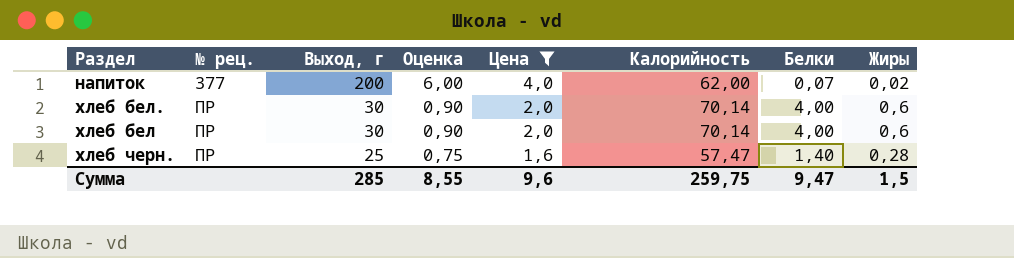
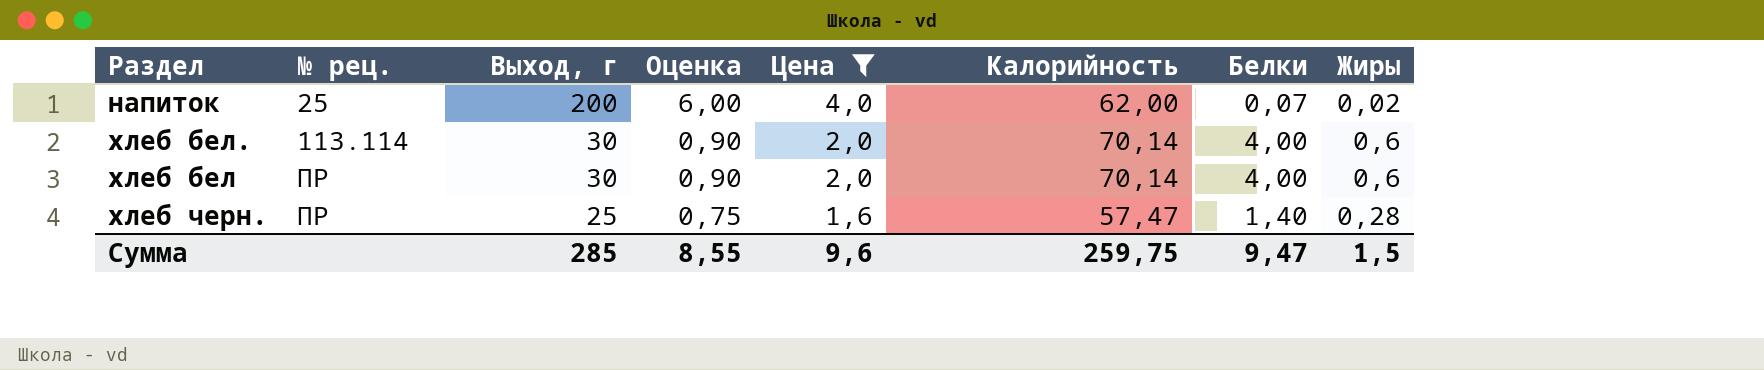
напиток | № рец.: 377 -> 25
хлеб бел. | № рец.: ПР -> 113.114

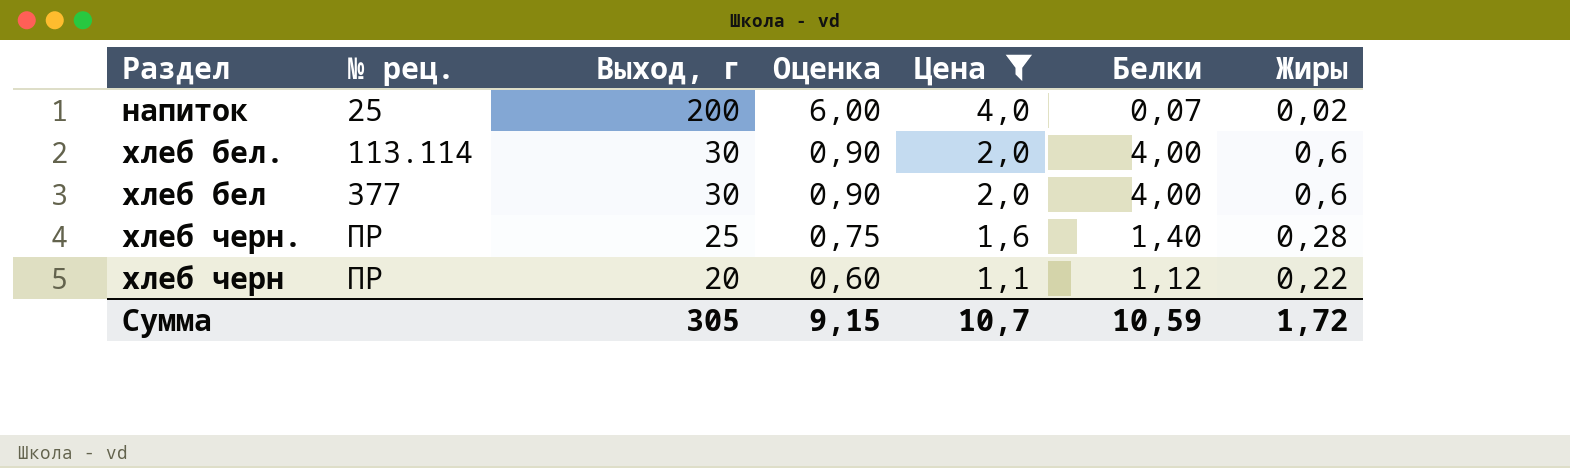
column Калорийность | position: 6 -> none
хлеб бел | № рец.: ПР -> 377
row хлеб черн: none -> ПР | 20 | 0,60 | 1,1 | 1,12 | 0,22
Сумма | Выход, г: 285 -> 305
Сумма | Оценка: 8,55 -> 9,15
Сумма | Цена: 9,6 -> 10,7
Сумма | Белки: 9,47 -> 10,59
Сумма | Жиры: 1,5 -> 1,72

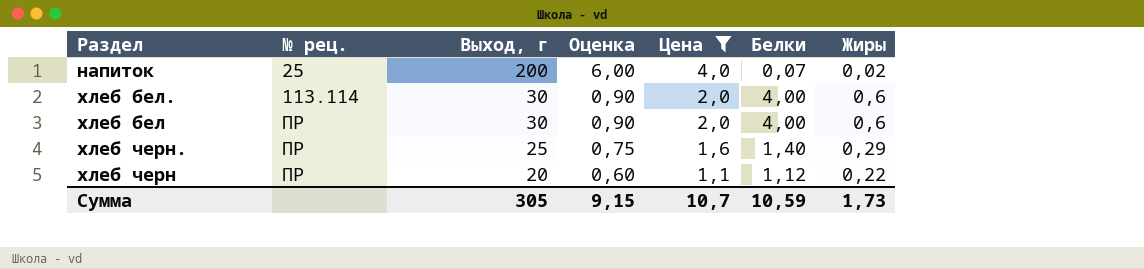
хлеб бел | № рец.: 377 -> ПР
хлеб черн. | Жиры: 0,28 -> 0,29
Сумма | Жиры: 1,72 -> 1,73

